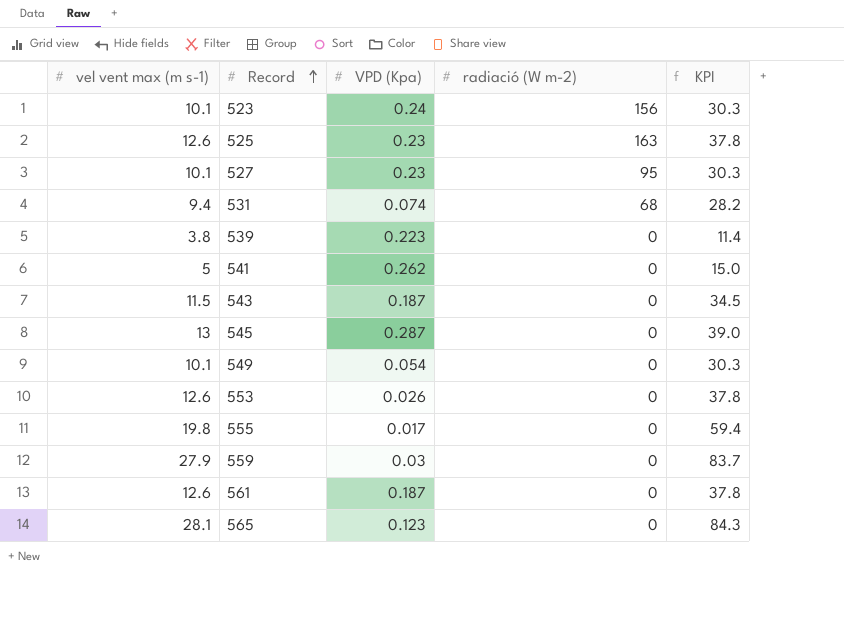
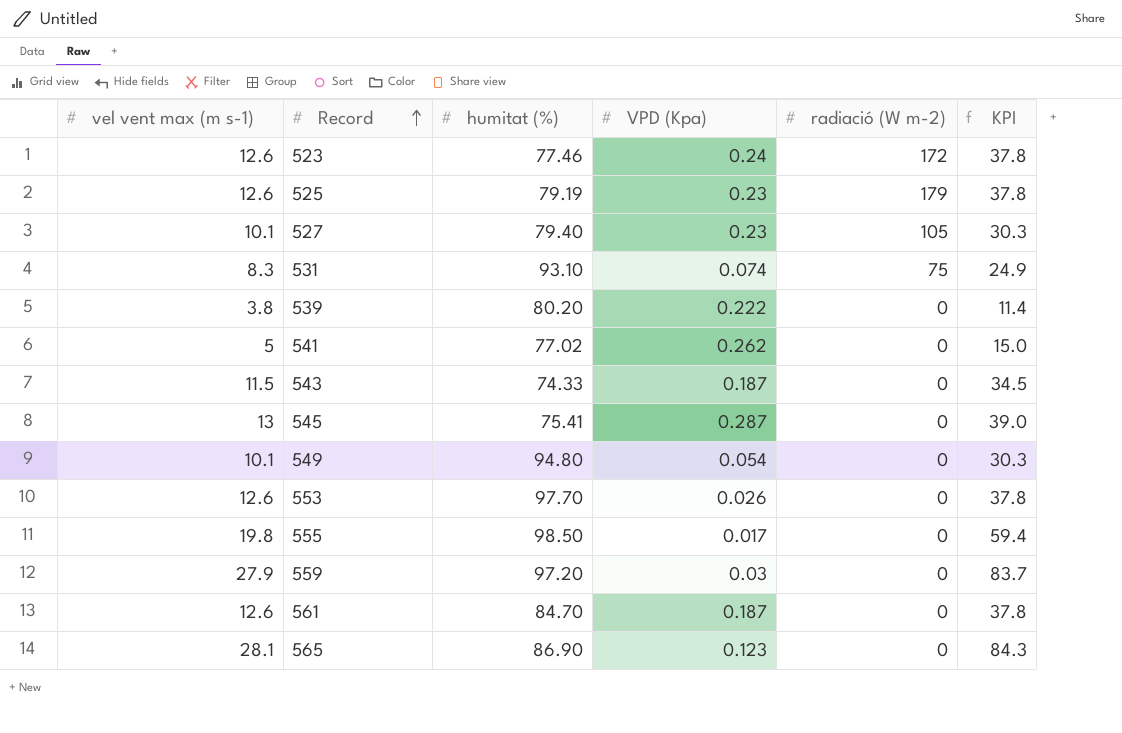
column humitat (%) | position: none -> 3
523 | vel vent max (m s-1): 10.1 -> 12.6
523 | radiació (W m-2): 156 -> 172
523 | KPI: 30.3 -> 37.8
525 | radiació (W m-2): 163 -> 179
527 | radiació (W m-2): 95 -> 105
531 | vel vent max (m s-1): 9.4 -> 8.3
531 | radiació (W m-2): 68 -> 75
531 | KPI: 28.2 -> 24.9
539 | VPD (Kpa): 0.223 -> 0.222

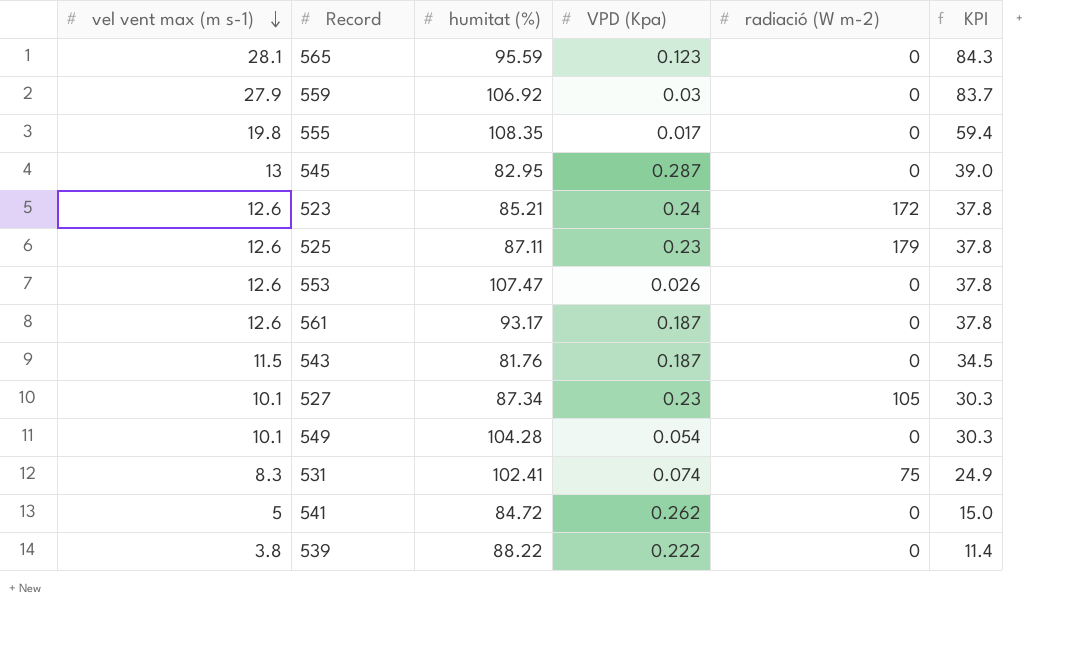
row order: Record ascending -> vel vent max (m s-1) descending
565 | humitat (%): 86.90 -> 95.59
559 | humitat (%): 97.20 -> 106.92
555 | humitat (%): 98.50 -> 108.35
545 | humitat (%): 75.41 -> 82.95
523 | humitat (%): 77.46 -> 85.21
525 | humitat (%): 79.19 -> 87.11
553 | humitat (%): 97.70 -> 107.47
561 | humitat (%): 84.70 -> 93.17
543 | humitat (%): 74.33 -> 81.76
527 | humitat (%): 79.40 -> 87.34
549 | humitat (%): 94.80 -> 104.28
531 | humitat (%): 93.10 -> 102.41
541 | humitat (%): 77.02 -> 84.72
539 | humitat (%): 80.20 -> 88.22

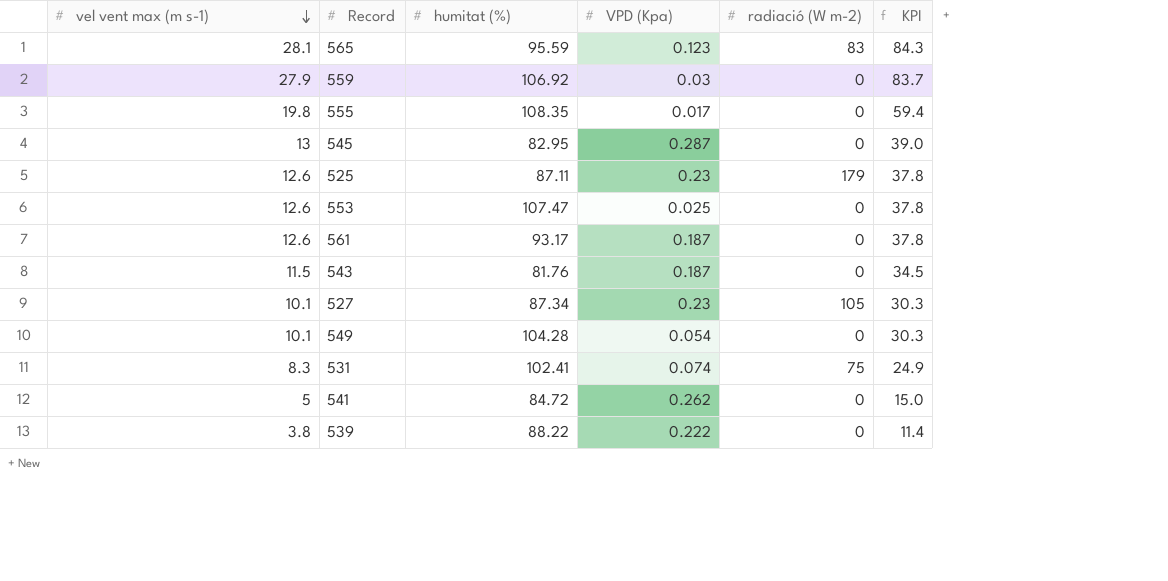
row 523: 12.6 | 85.21 | 0.24 | 172 | 37.8 -> none
565 | radiació (W m-2): 0 -> 83
553 | VPD (Kpa): 0.026 -> 0.025

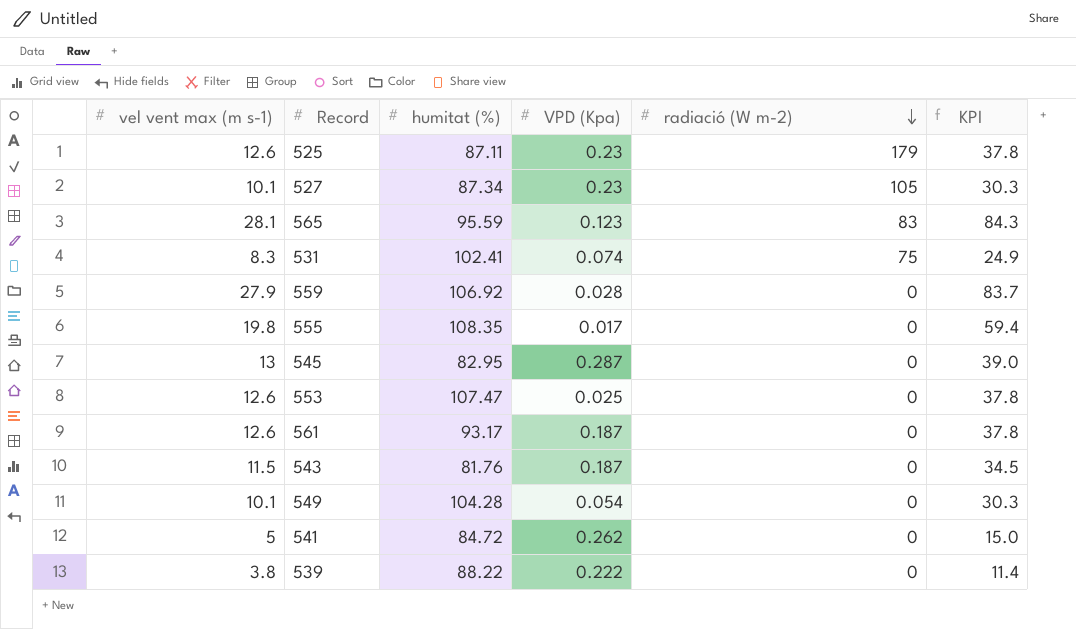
row order: vel vent max (m s-1) descending -> radiació (W m-2) descending
559 | VPD (Kpa): 0.03 -> 0.028

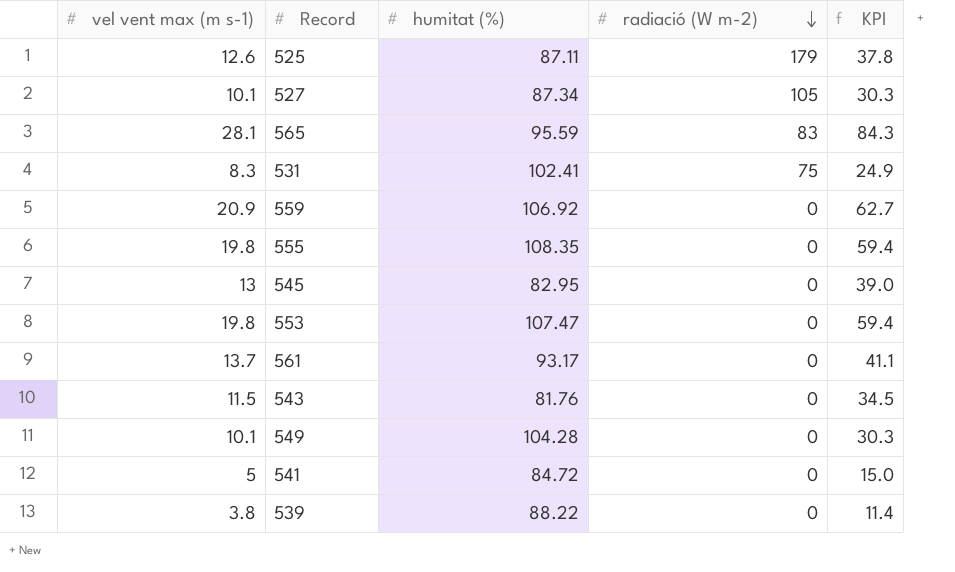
column VPD (Kpa) | position: 4 -> none
559 | vel vent max (m s-1): 27.9 -> 20.9
559 | KPI: 83.7 -> 62.7
553 | vel vent max (m s-1): 12.6 -> 19.8
553 | KPI: 37.8 -> 59.4
561 | vel vent max (m s-1): 12.6 -> 13.7
561 | KPI: 37.8 -> 41.1

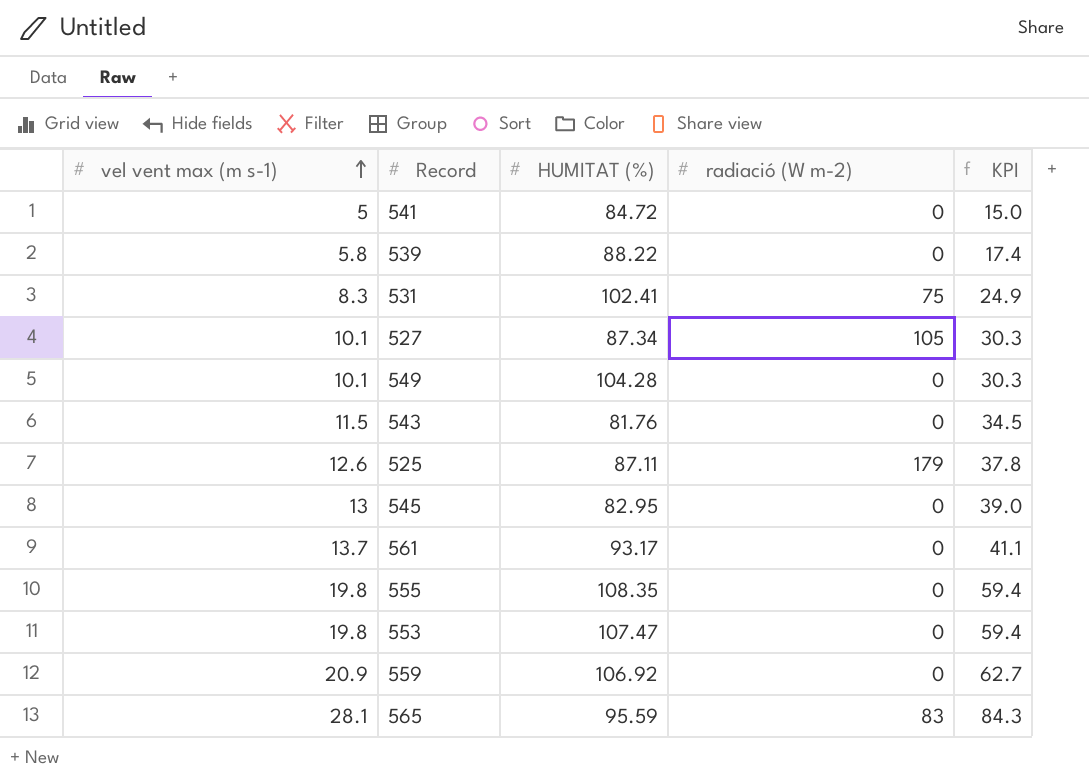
row order: radiació (W m-2) descending -> vel vent max (m s-1) ascending
column name: humitat (%) -> HUMITAT (%)
539 | vel vent max (m s-1): 3.8 -> 5.8
539 | KPI: 11.4 -> 17.4

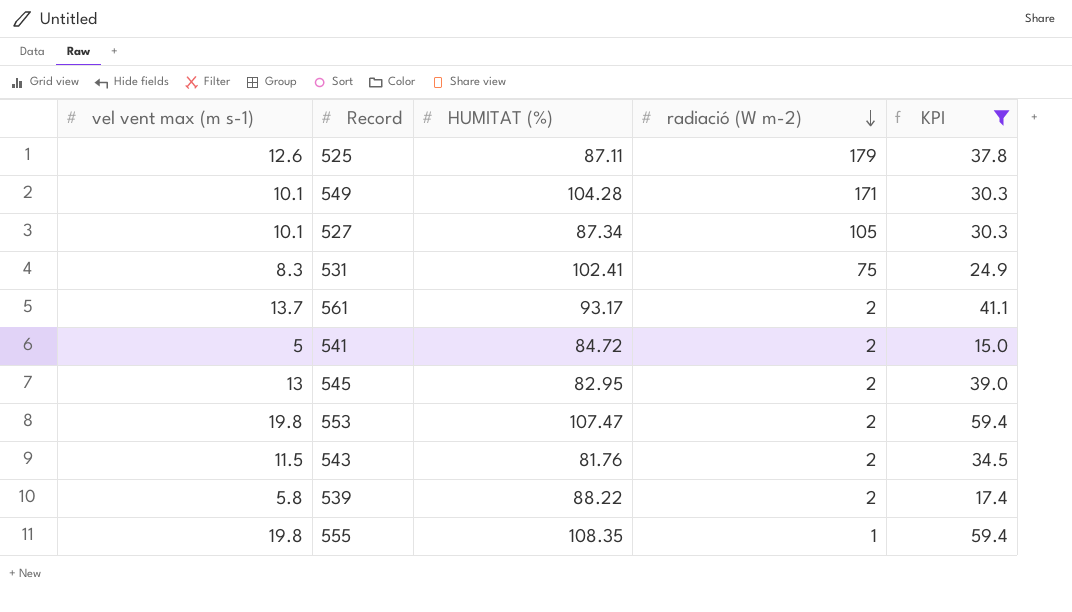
filter: none -> KPI <= 59.4
row order: vel vent max (m s-1) ascending -> radiació (W m-2) descending
549 | radiació (W m-2): 0 -> 171
561 | radiació (W m-2): 0 -> 2
541 | radiació (W m-2): 0 -> 2
545 | radiació (W m-2): 0 -> 2
553 | radiació (W m-2): 0 -> 2
543 | radiació (W m-2): 0 -> 2
539 | radiació (W m-2): 0 -> 2
555 | radiació (W m-2): 0 -> 1

